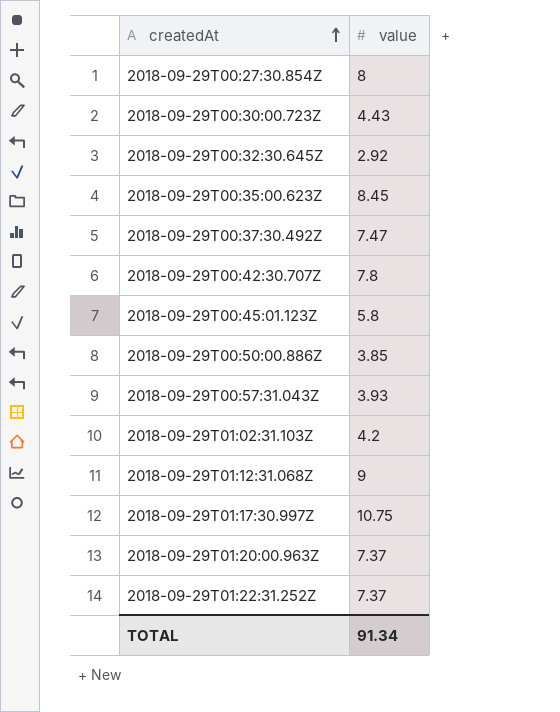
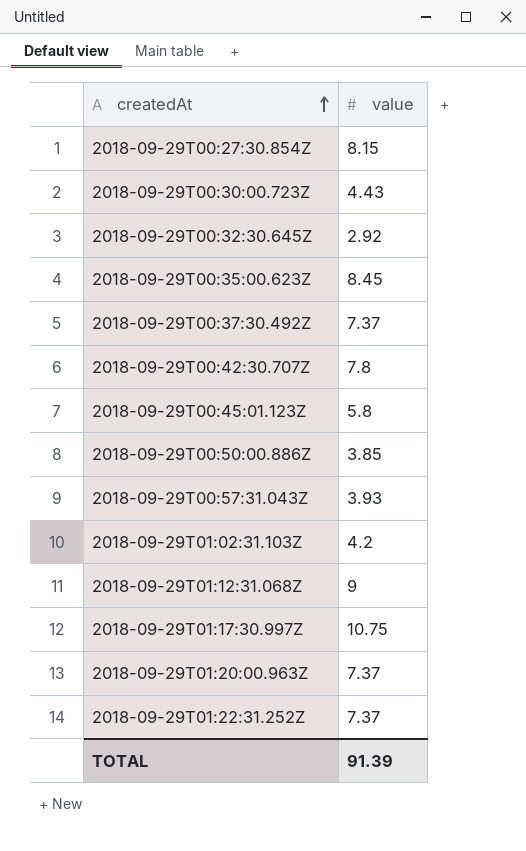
2018-09-29T00:27:30.854Z | value: 8 -> 8.15
2018-09-29T00:37:30.492Z | value: 7.47 -> 7.37
TOTAL | value: 91.34 -> 91.39

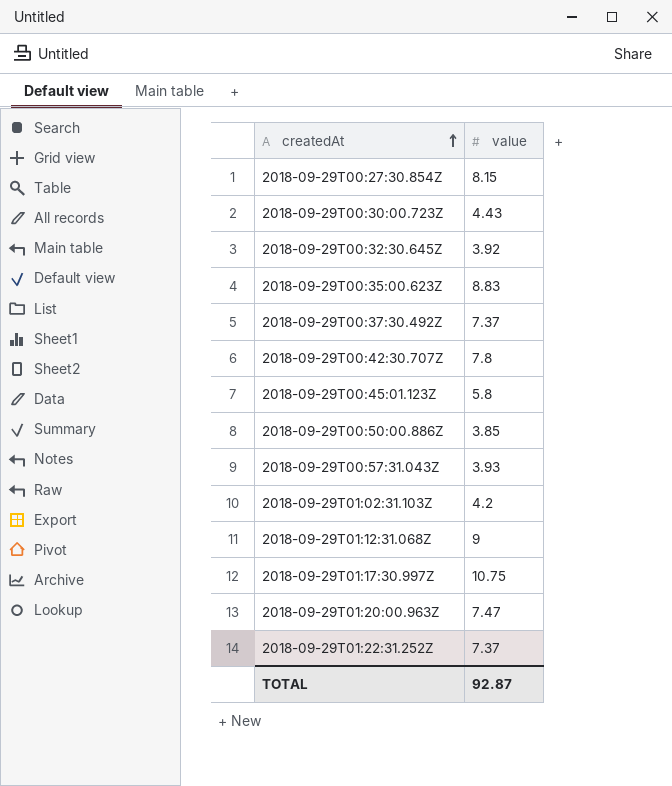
2018-09-29T00:32:30.645Z | value: 2.92 -> 3.92
2018-09-29T00:35:00.623Z | value: 8.45 -> 8.83
2018-09-29T01:20:00.963Z | value: 7.37 -> 7.47
TOTAL | value: 91.39 -> 92.87

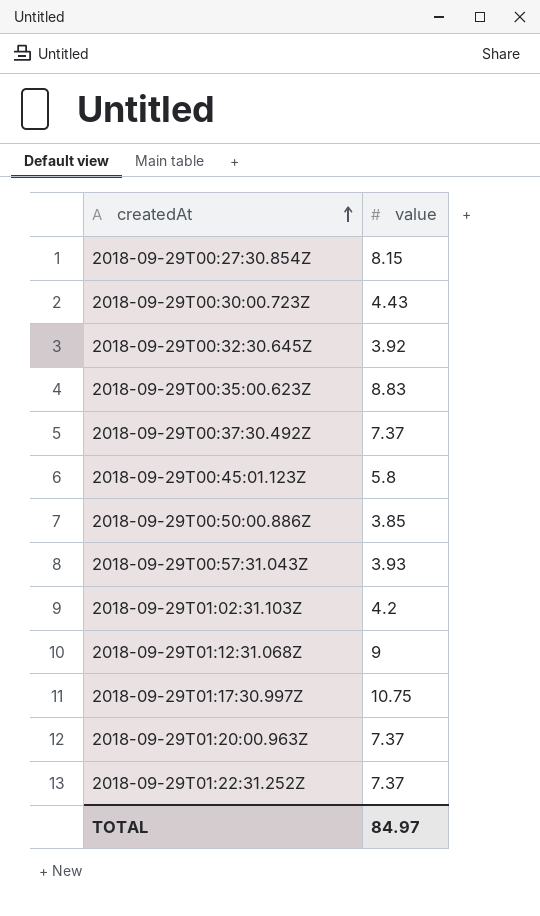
row 2018-09-29T00:42:30.707Z: 7.8 -> none
2018-09-29T01:20:00.963Z | value: 7.47 -> 7.37
TOTAL | value: 92.87 -> 84.97

